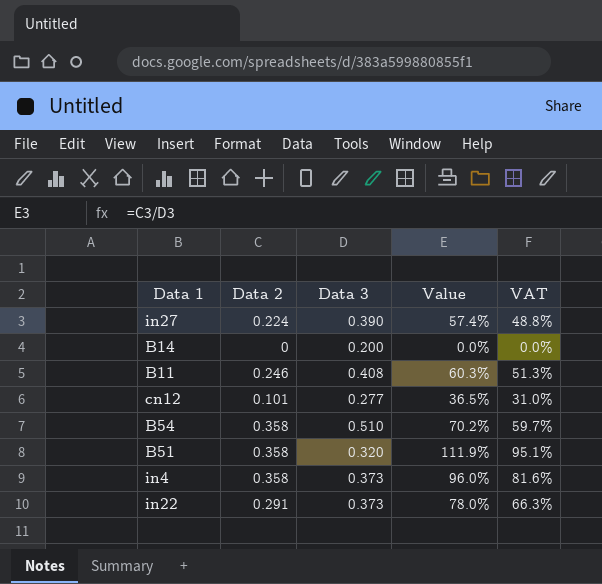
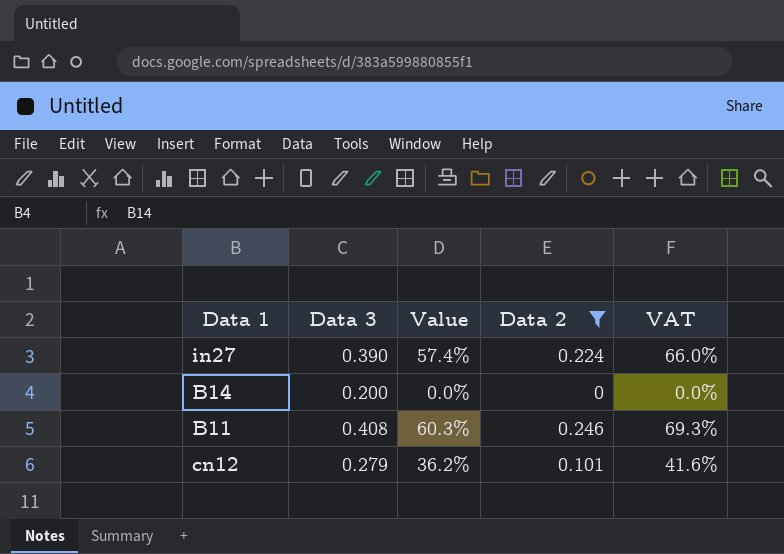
filter: none -> Data 2 <= 0.246
column Data 2 | position: 2 -> 4
column VAT | formula: [Value] * 0.85 -> [Value] * 1.15
cn12 | Data 3: 0.277 -> 0.279
cn12 | Value: 36.5% -> 36.2%

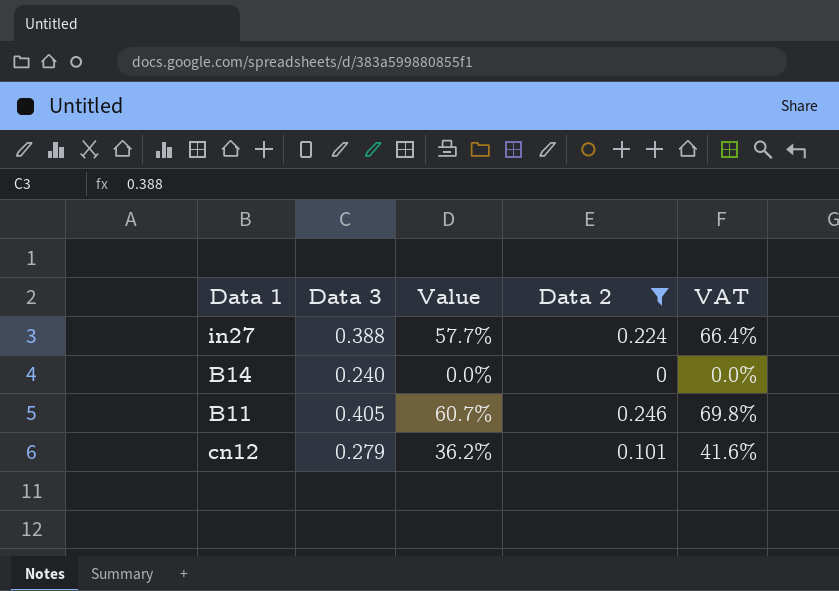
in27 | Data 3: 0.390 -> 0.388
in27 | Value: 57.4% -> 57.7%
in27 | VAT: 66.0% -> 66.4%
B14 | Data 3: 0.200 -> 0.240
B11 | Data 3: 0.408 -> 0.405
B11 | Value: 60.3% -> 60.7%
B11 | VAT: 69.3% -> 69.8%

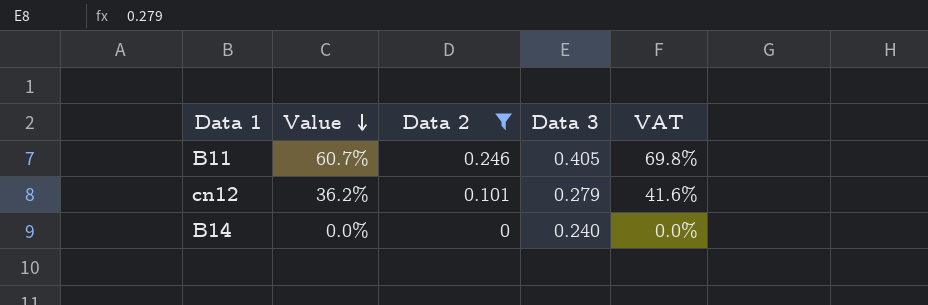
row order: none -> Value descending
column Data 3 | position: 2 -> 4
row in27: 0.388 | 57.7% | 0.224 | 66.4% -> none

